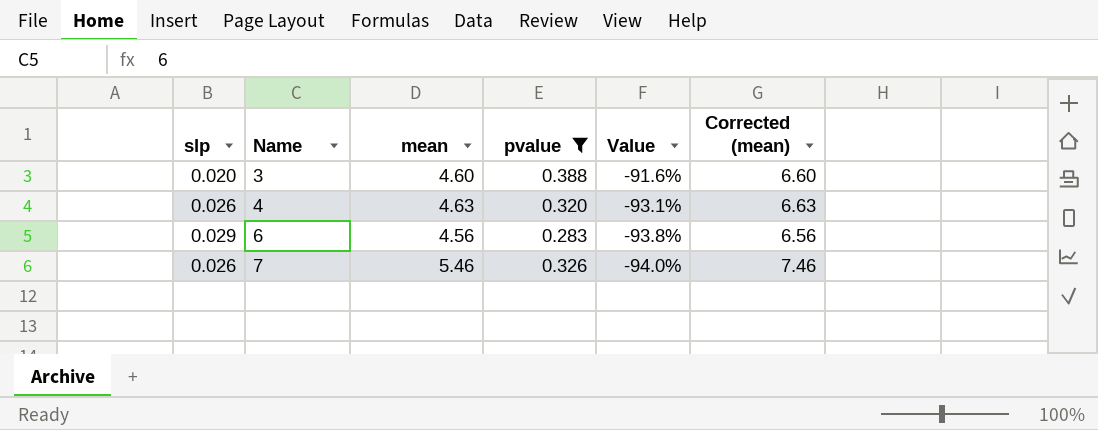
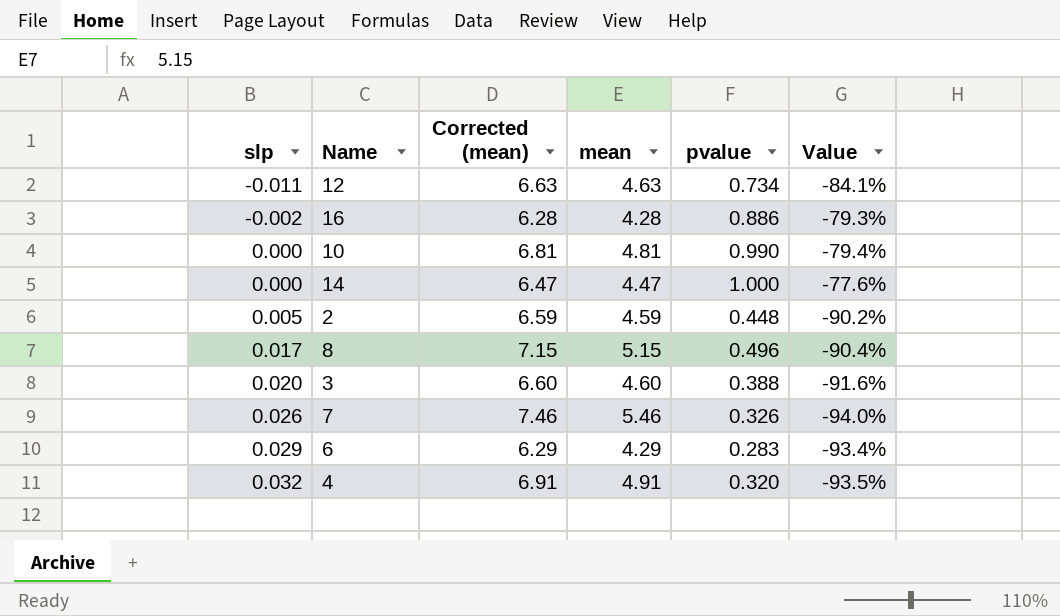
filter: pvalue <= 0.388 -> none
row order: Name ascending -> slp ascending
column Corrected (mean) | position: 6 -> 3
6 | Corrected (mean): 6.56 -> 6.29
6 | mean: 4.56 -> 4.29
6 | Value: -93.8% -> -93.4%
4 | slp: 0.026 -> 0.032
4 | Corrected (mean): 6.63 -> 6.91
4 | mean: 4.63 -> 4.91
4 | Value: -93.1% -> -93.5%

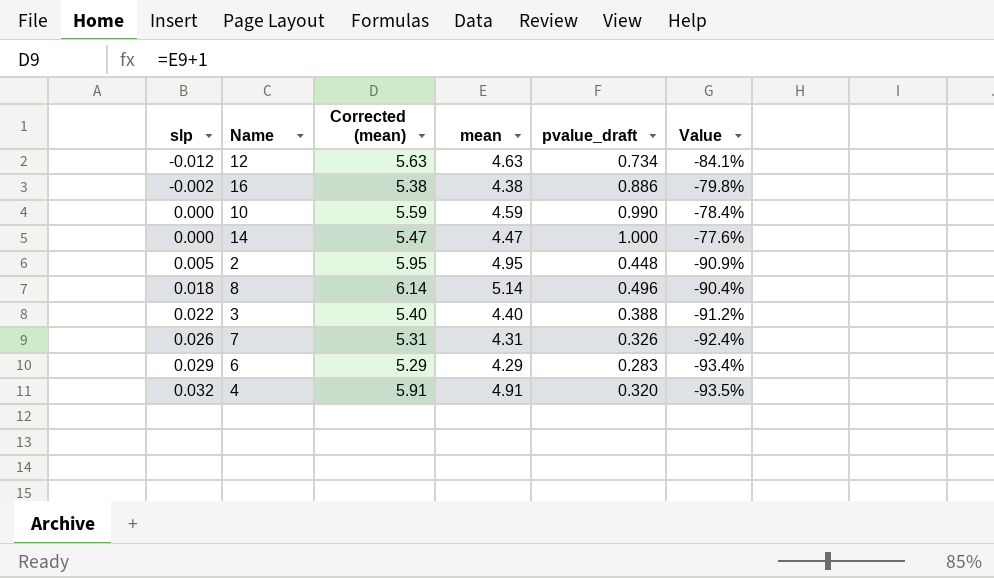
column Corrected (mean) | formula: [mean] + 2 -> [mean] + 1
column name: pvalue -> pvalue_draft
12 | slp: -0.011 -> -0.012
16 | mean: 4.28 -> 4.38
16 | Value: -79.3% -> -79.8%
10 | mean: 4.81 -> 4.59
10 | Value: -79.4% -> -78.4%
2 | mean: 4.59 -> 4.95
2 | Value: -90.2% -> -90.9%
8 | slp: 0.017 -> 0.018
8 | mean: 5.15 -> 5.14
3 | slp: 0.020 -> 0.022
3 | mean: 4.60 -> 4.40
3 | Value: -91.6% -> -91.2%
7 | mean: 5.46 -> 4.31
7 | Value: -94.0% -> -92.4%

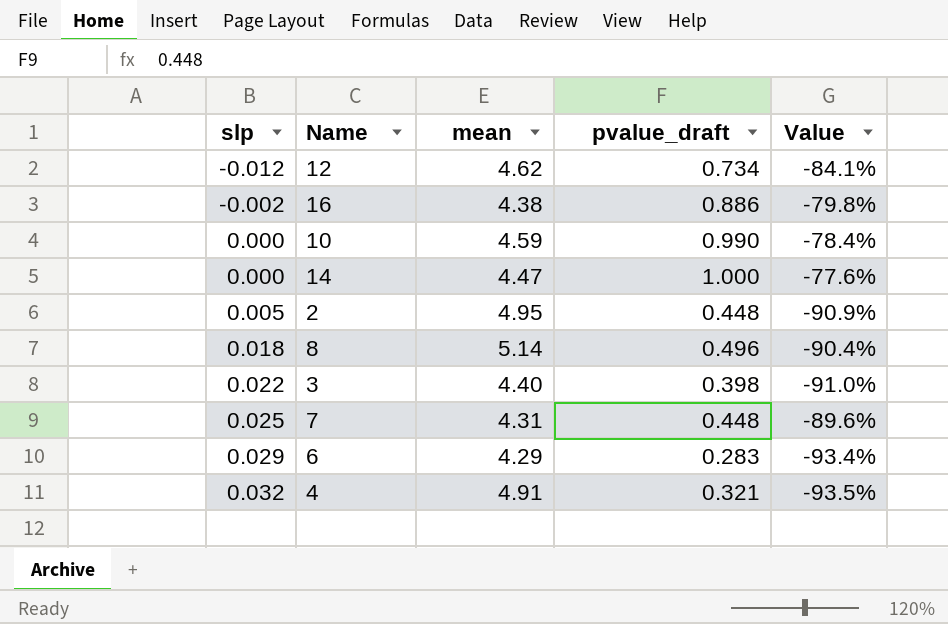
column Corrected (mean) | formula: [mean] + 1 -> none
12 | mean: 4.63 -> 4.62
3 | pvalue_draft: 0.388 -> 0.398
3 | Value: -91.2% -> -91.0%
7 | slp: 0.026 -> 0.025
7 | pvalue_draft: 0.326 -> 0.448
7 | Value: -92.4% -> -89.6%
4 | pvalue_draft: 0.320 -> 0.321

